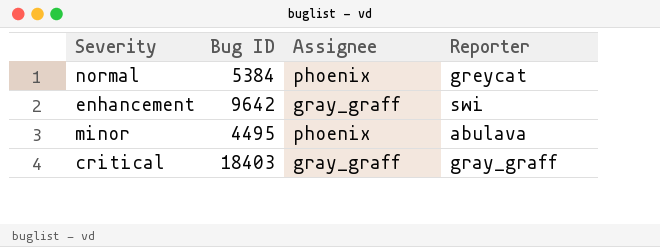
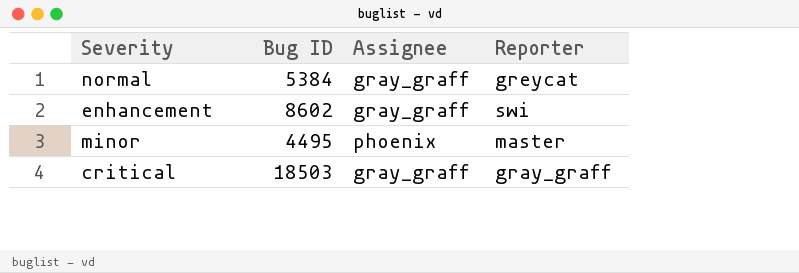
normal | Assignee: phoenix -> gray_graff
enhancement | Bug ID: 9642 -> 8602
minor | Reporter: abulava -> master
critical | Bug ID: 18403 -> 18503

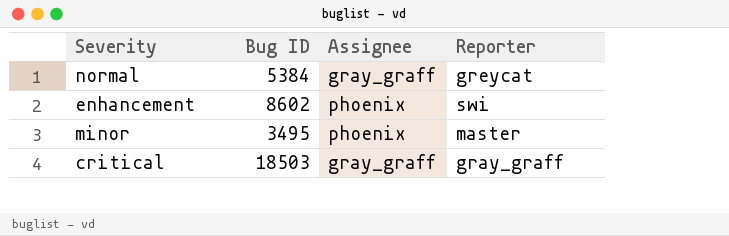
enhancement | Assignee: gray_graff -> phoenix
minor | Bug ID: 4495 -> 3495

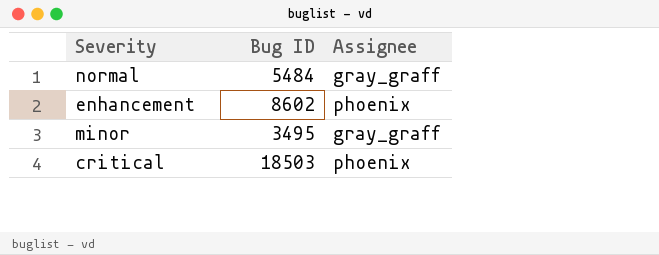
column Reporter | position: 4 -> none
normal | Bug ID: 5384 -> 5484
minor | Assignee: phoenix -> gray_graff
critical | Assignee: gray_graff -> phoenix

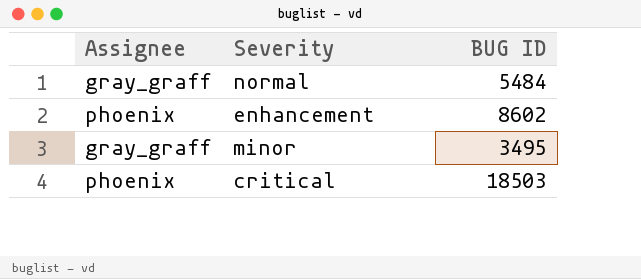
column Assignee | position: 3 -> 1
column name: Bug ID -> BUG ID

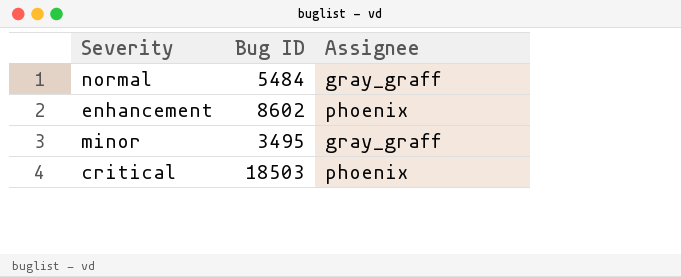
column name: BUG ID -> Bug ID
column Assignee | position: 1 -> 3

